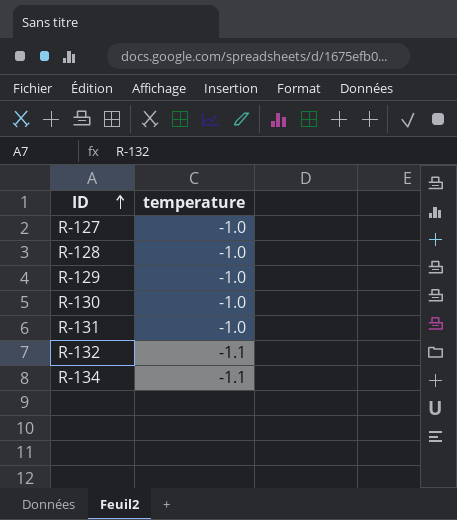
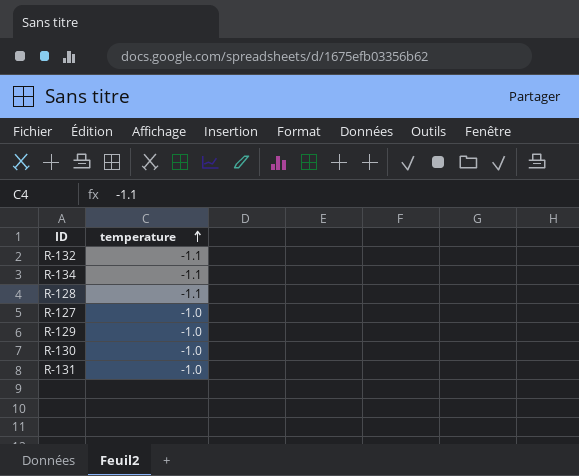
row order: ID ascending -> temperature ascending
R-128 | temperature: -1.0 -> -1.1

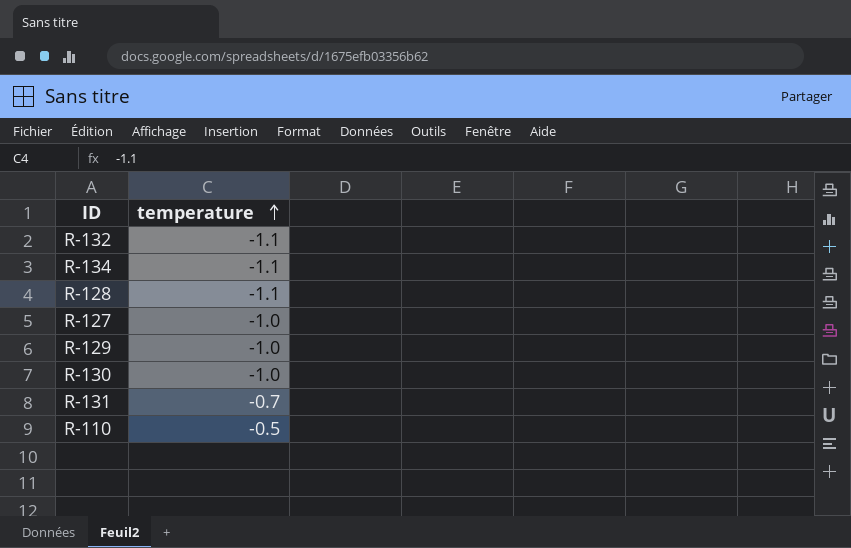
R-131 | temperature: -1.0 -> -0.7
row R-110: none -> -0.5

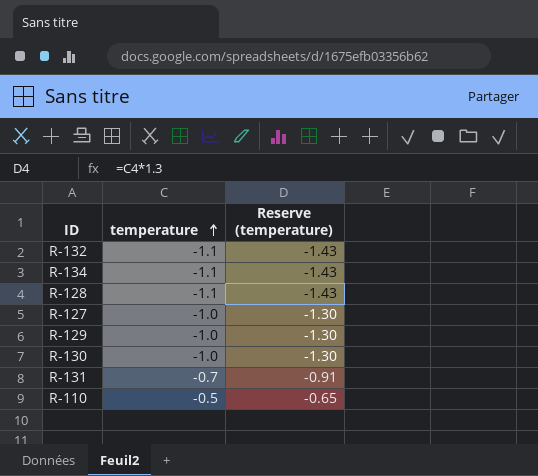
column Reserve (temperature) | formula: none -> [temperature] * 1.3

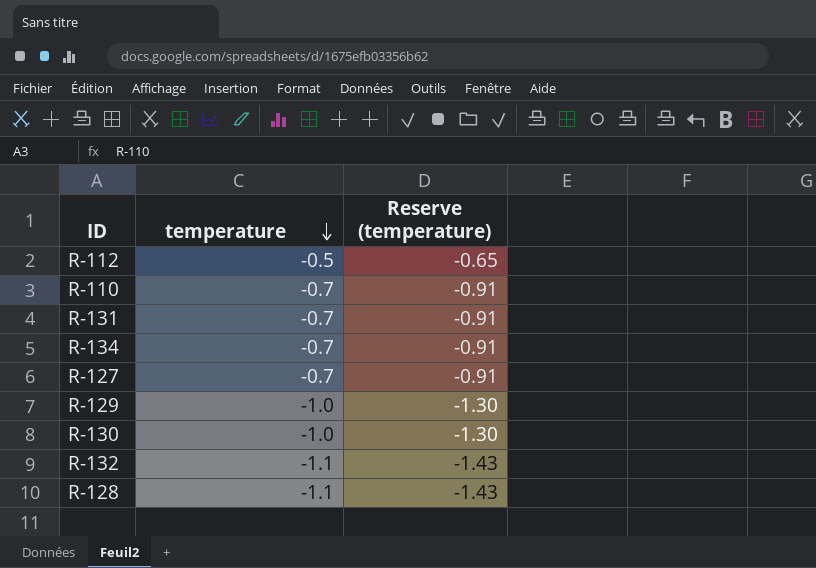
row order: temperature ascending -> temperature descending
row R-112: none -> -0.5 | -0.65
R-110 | temperature: -0.5 -> -0.7
R-110 | Reserve (temperature): -0.65 -> -0.91
R-134 | temperature: -1.1 -> -0.7
R-134 | Reserve (temperature): -1.43 -> -0.91
R-127 | temperature: -1.0 -> -0.7
R-127 | Reserve (temperature): -1.30 -> -0.91

